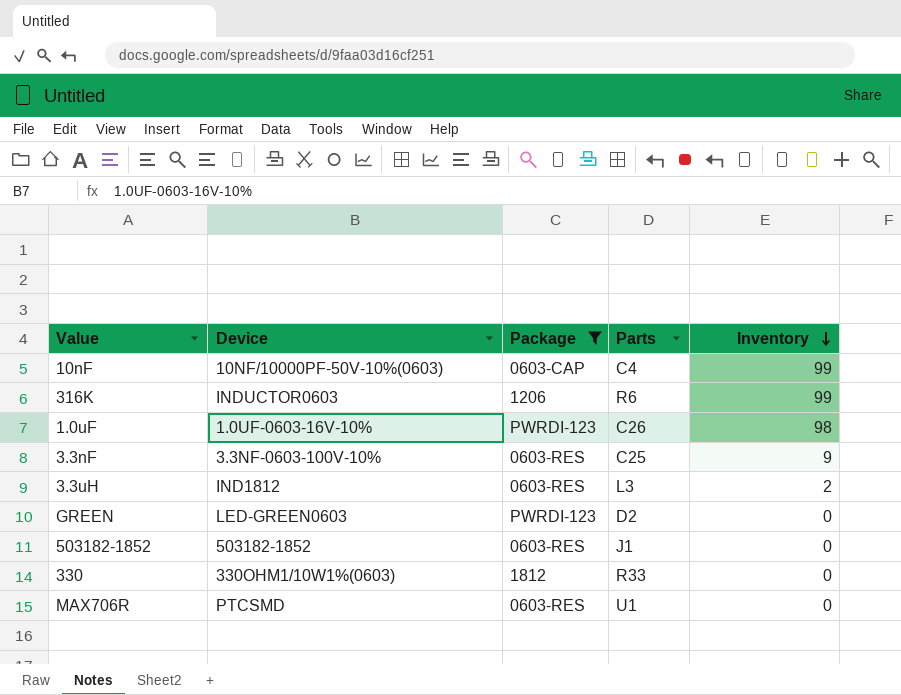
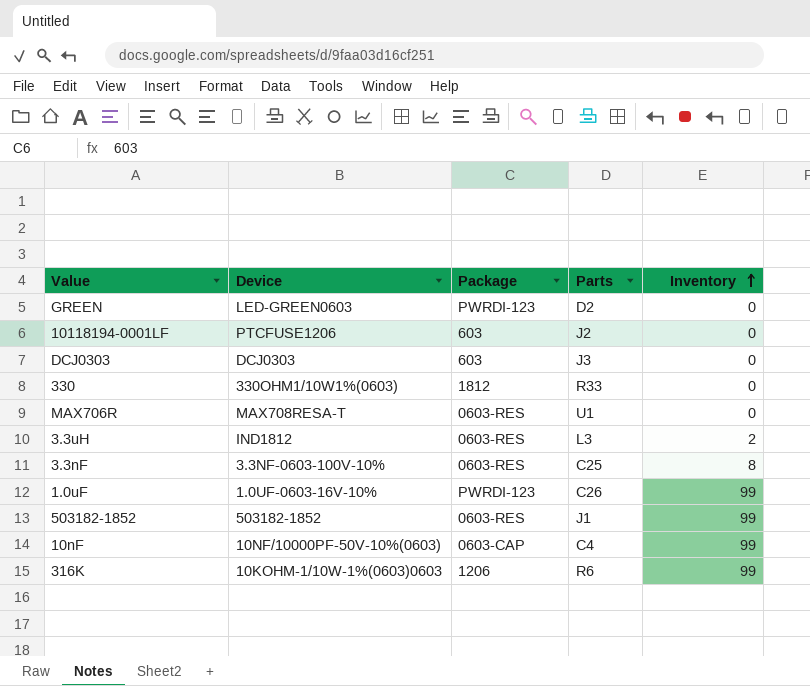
filter: Package != 603 -> none
row order: Inventory descending -> Inventory ascending
MAX706R | Device: PTCSMD -> MAX708RESA-T
3.3nF | Inventory: 9 -> 8
1.0uF | Inventory: 98 -> 99
503182-1852 | Inventory: 0 -> 99
316K | Device: INDUCTOR0603 -> 10KOHM-1/10W-1%(0603)0603

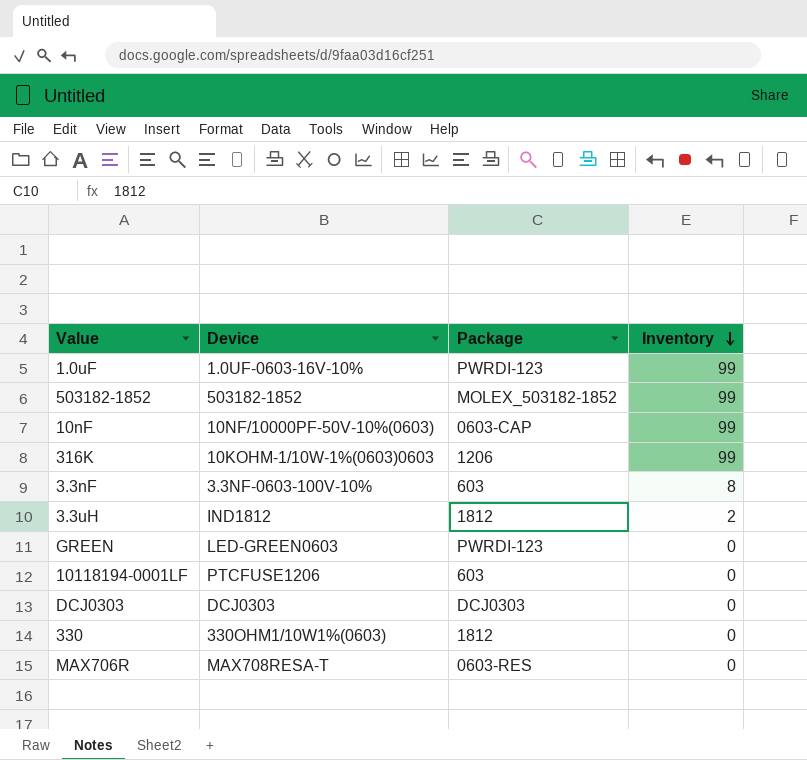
row order: Inventory ascending -> Inventory descending
column Parts | position: 4 -> none
503182-1852 | Package: 0603-RES -> MOLEX_503182-1852
3.3nF | Package: 0603-RES -> 603
3.3uH | Package: 0603-RES -> 1812
DCJ0303 | Package: 603 -> DCJ0303

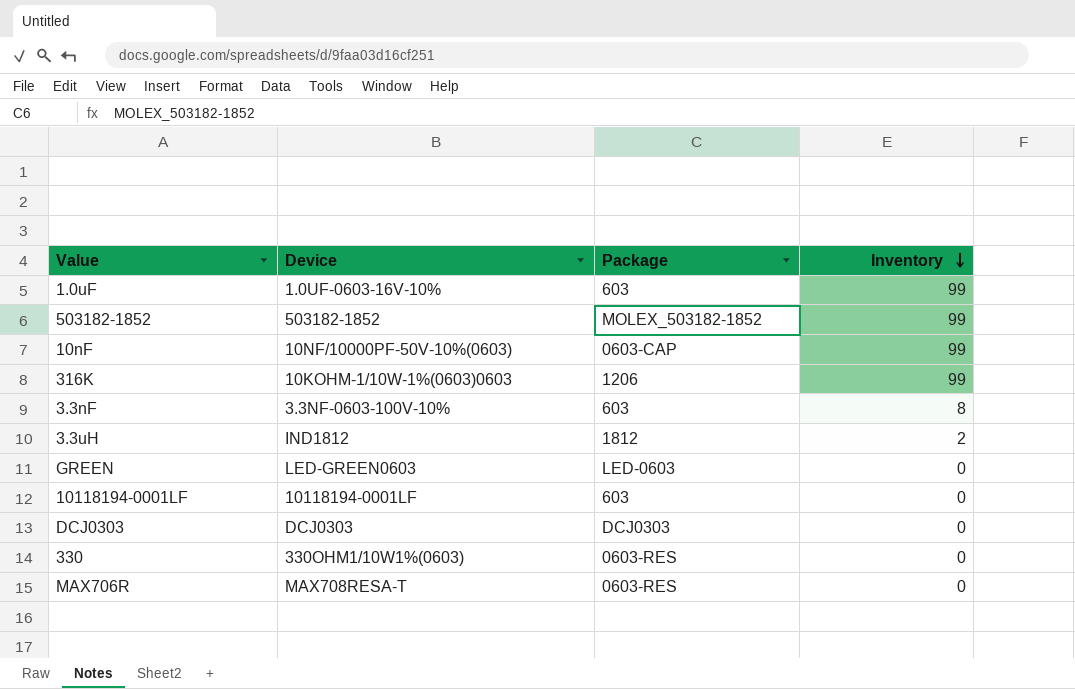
1.0uF | Package: PWRDI-123 -> 603
GREEN | Package: PWRDI-123 -> LED-0603
10118194-0001LF | Device: PTCFUSE1206 -> 10118194-0001LF
330 | Package: 1812 -> 0603-RES

